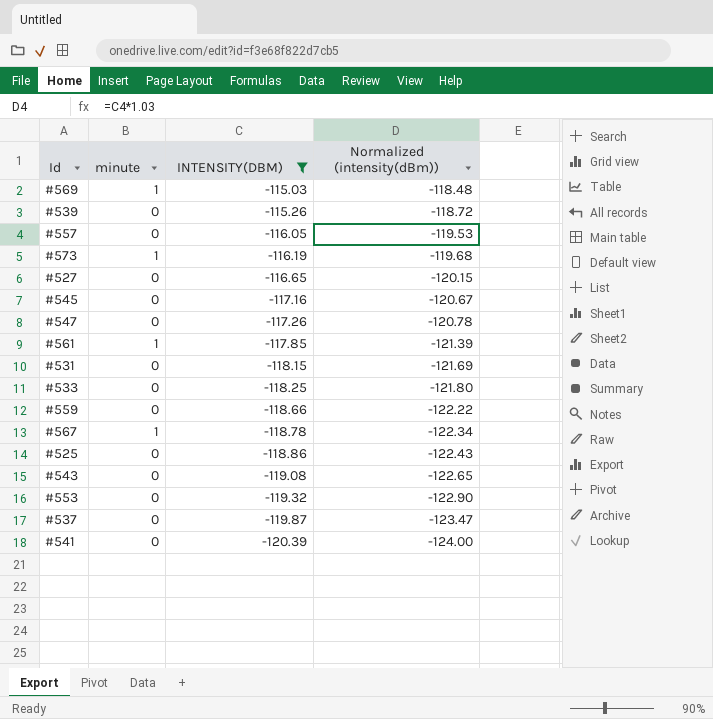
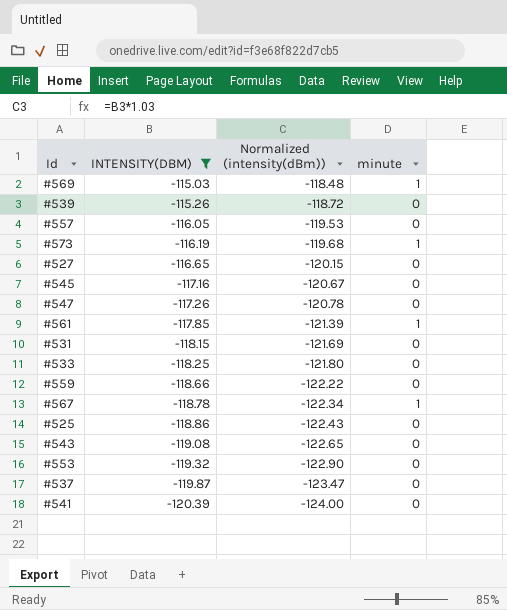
column minute | position: 2 -> 4

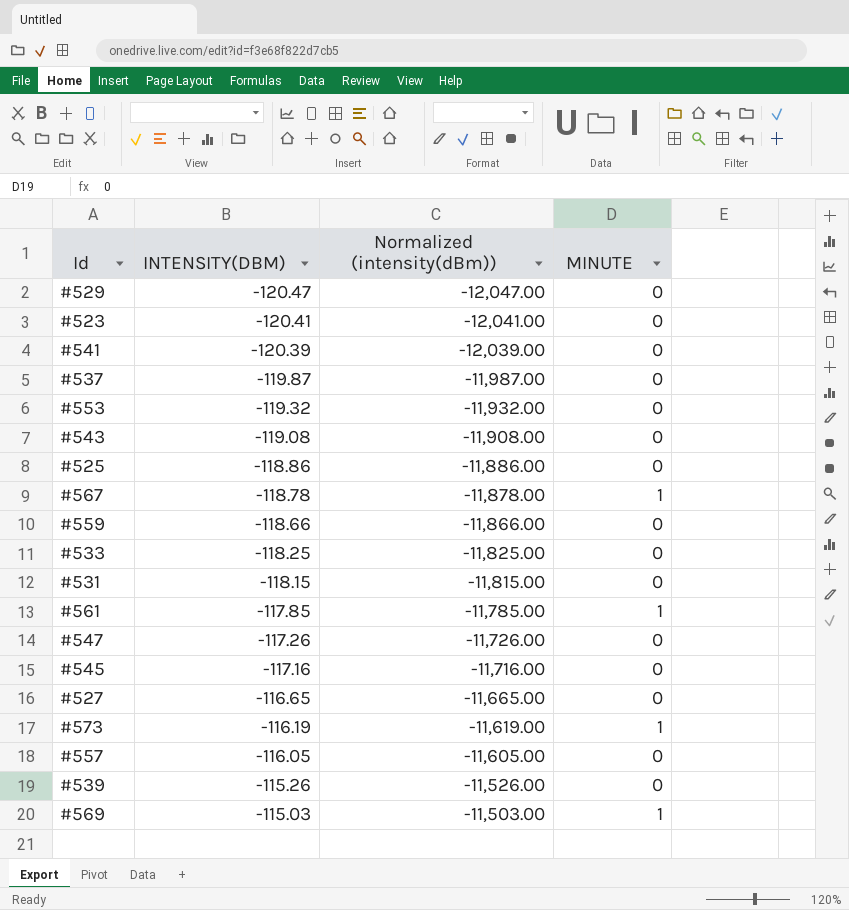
filter: INTENSITY(DBM) >= -120.39 -> none
row order: INTENSITY(DBM) descending -> INTENSITY(DBM) ascending
column Normalized (intensity(dBm)) | formula: [INTENSITY(DBM)] * 1.03 -> [INTENSITY(DBM)] * 100
column name: minute -> MINUTE

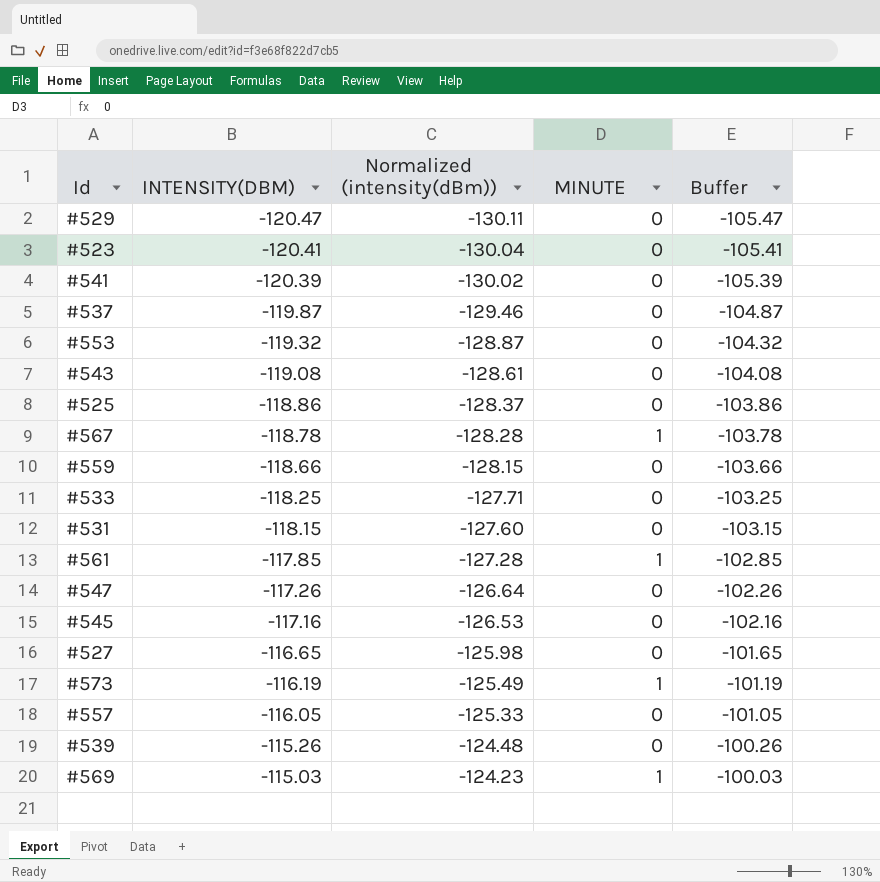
column Normalized (intensity(dBm)) | formula: [INTENSITY(DBM)] * 100 -> [INTENSITY(DBM)] * 1.08
column Buffer | formula: none -> [INTENSITY(DBM)] + 15

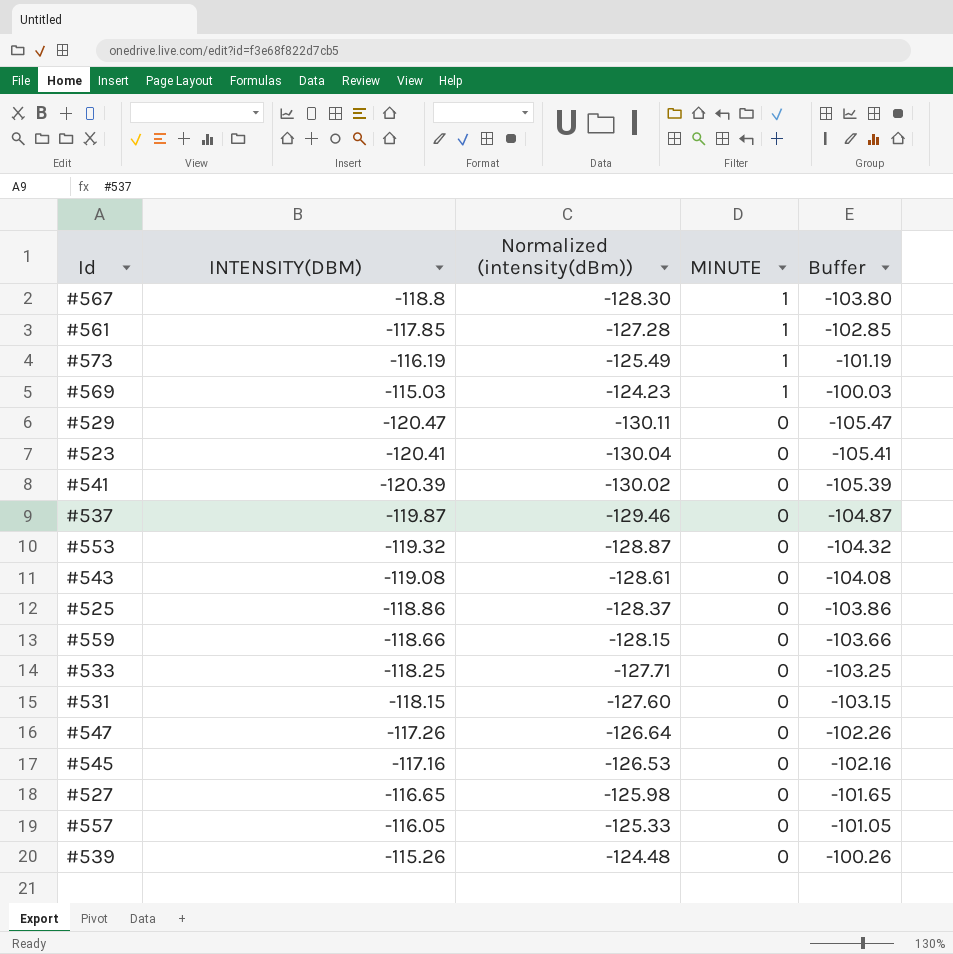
row order: INTENSITY(DBM) ascending -> MINUTE descending
#567 | INTENSITY(DBM): -118.78 -> -118.8
#567 | Normalized (intensity(dBm)): -128.28 -> -128.30
#567 | Buffer: -103.78 -> -103.80

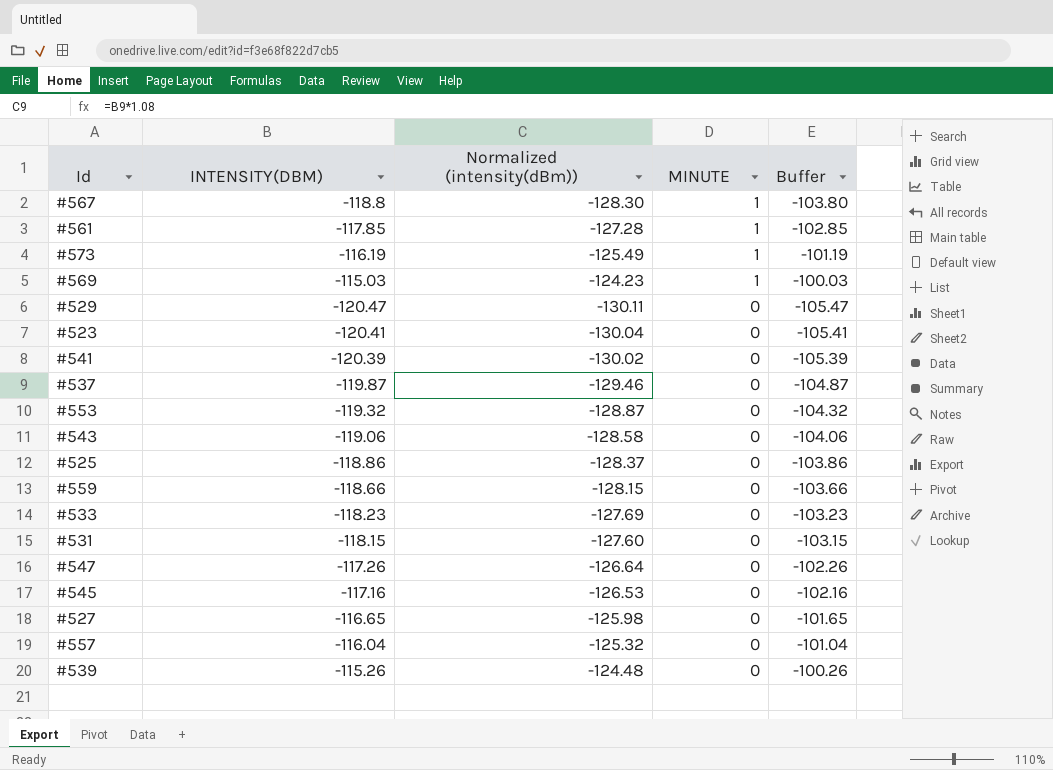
#543 | INTENSITY(DBM): -119.08 -> -119.06
#543 | Normalized (intensity(dBm)): -128.61 -> -128.58
#543 | Buffer: -104.08 -> -104.06
#533 | INTENSITY(DBM): -118.25 -> -118.23
#533 | Normalized (intensity(dBm)): -127.71 -> -127.69
#533 | Buffer: -103.25 -> -103.23
#557 | INTENSITY(DBM): -116.05 -> -116.04
#557 | Normalized (intensity(dBm)): -125.33 -> -125.32
#557 | Buffer: -101.05 -> -101.04

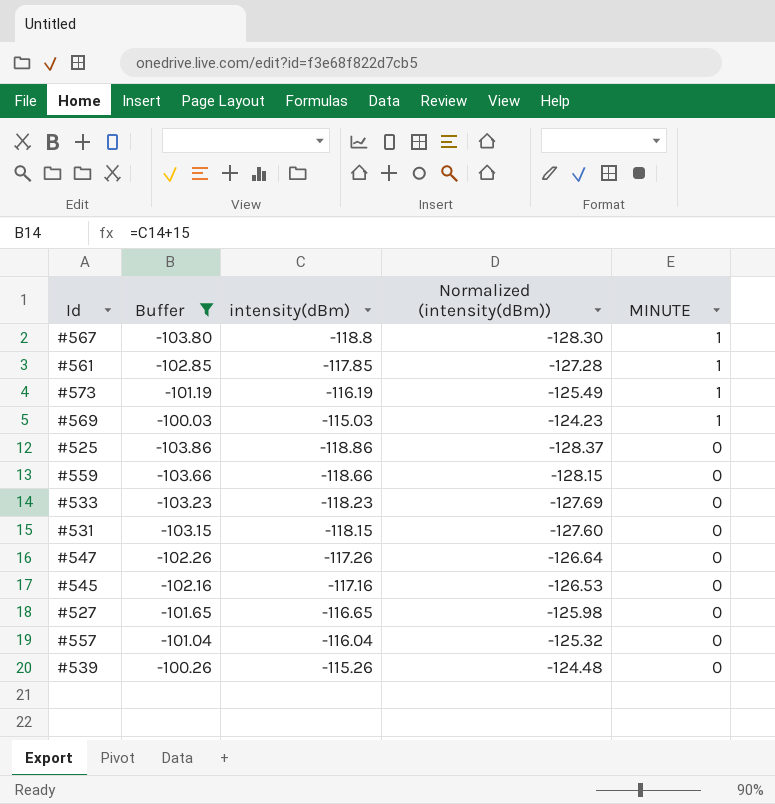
filter: none -> Buffer >= -103.86
column Buffer | position: 5 -> 2
column name: INTENSITY(DBM) -> intensity(dBm)

